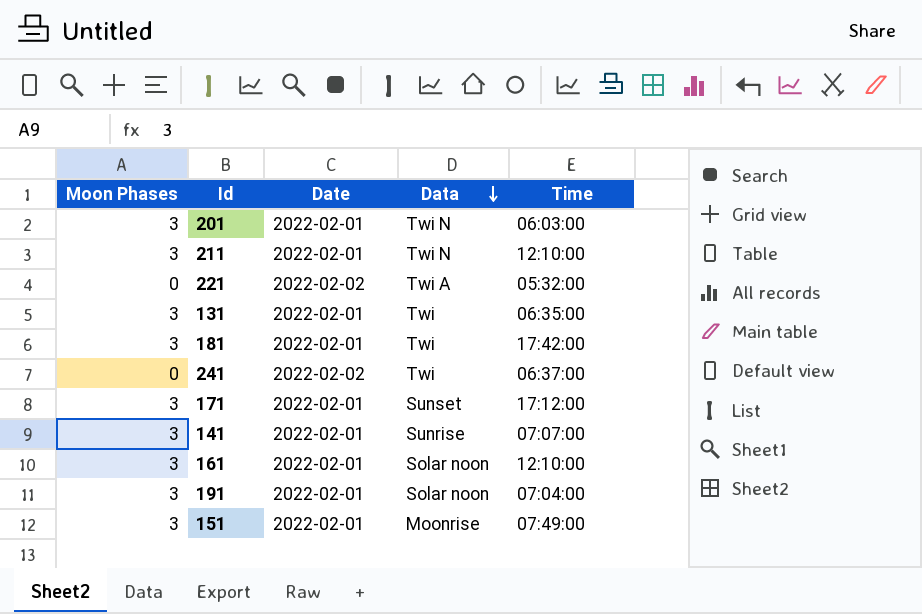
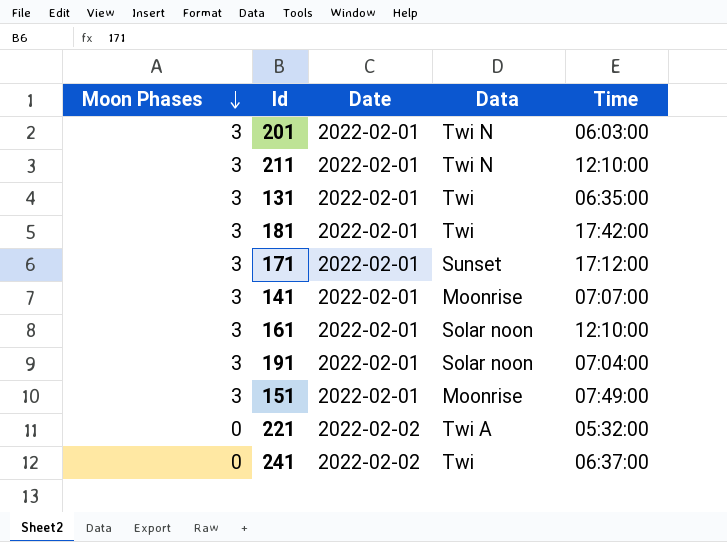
row order: Data descending -> Moon Phases descending
141 | Data: Sunrise -> Moonrise

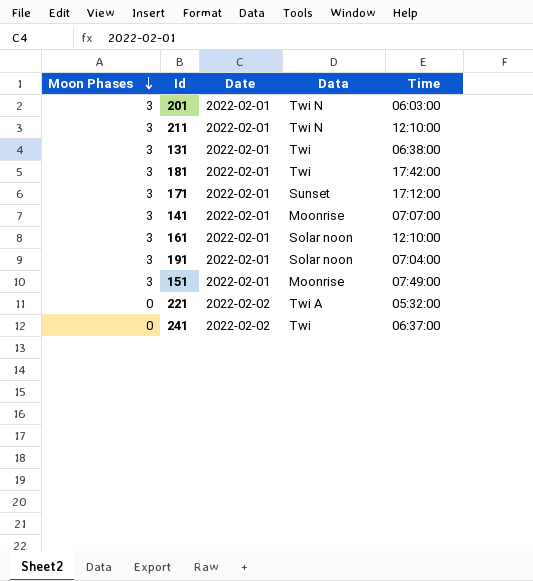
131 | Time: 06:35:00 -> 06:38:00

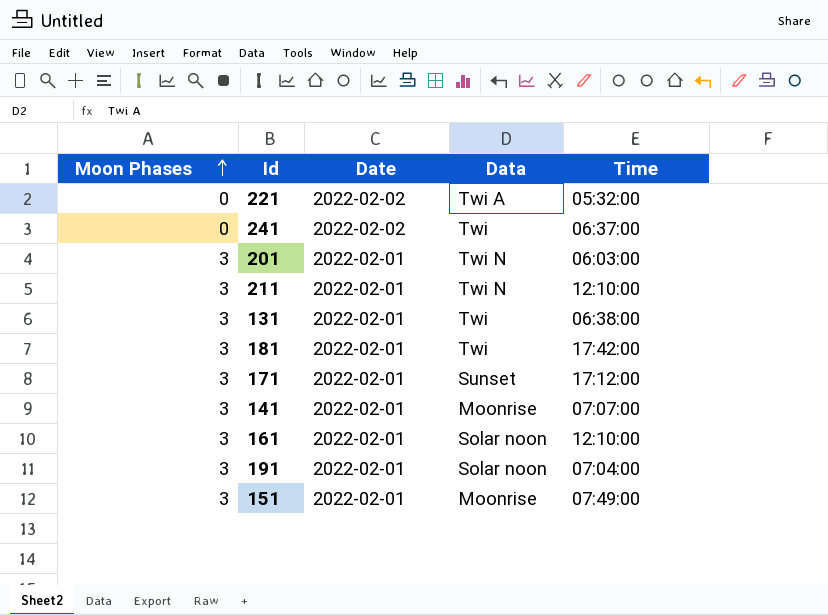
row order: Moon Phases descending -> Moon Phases ascending

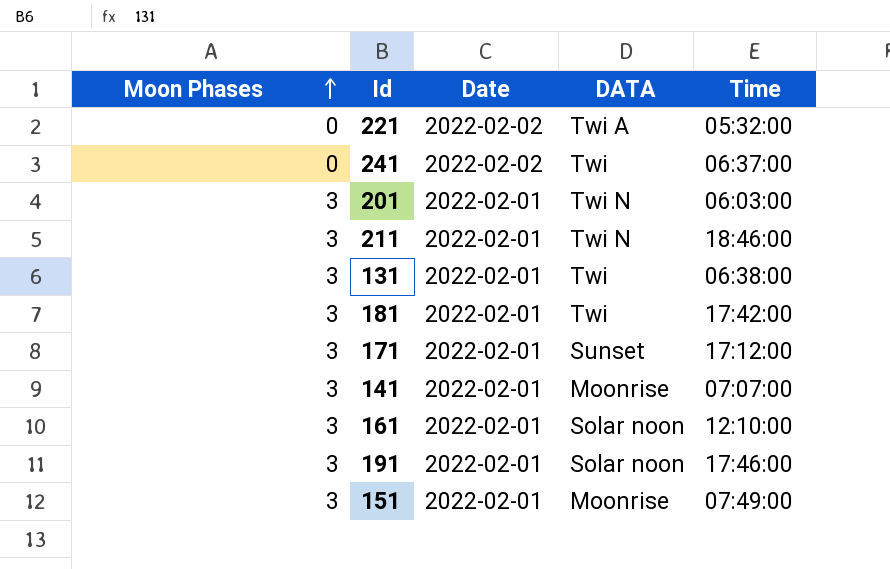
column name: Data -> DATA
211 | Time: 12:10:00 -> 18:46:00
191 | Time: 07:04:00 -> 17:46:00

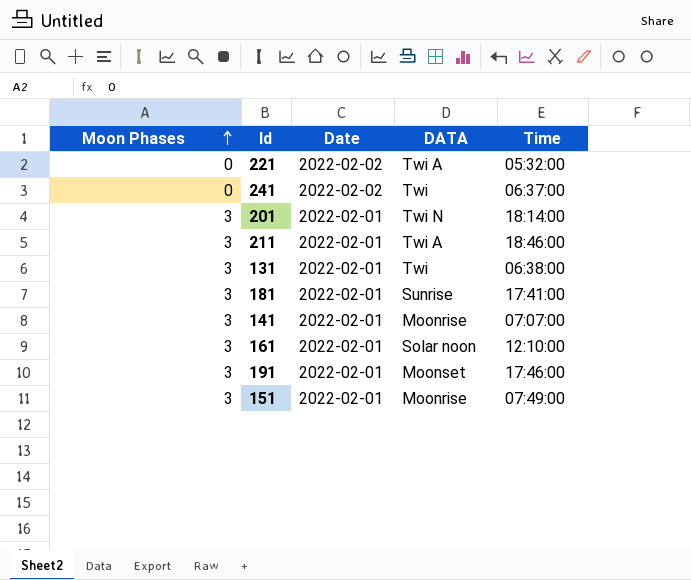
row 171: 3 | 2022-02-01 | Sunset | 17:12:00 -> none
201 | Time: 06:03:00 -> 18:14:00
211 | DATA: Twi N -> Twi A
181 | DATA: Twi -> Sunrise
181 | Time: 17:42:00 -> 17:41:00
191 | DATA: Solar noon -> Moonset

